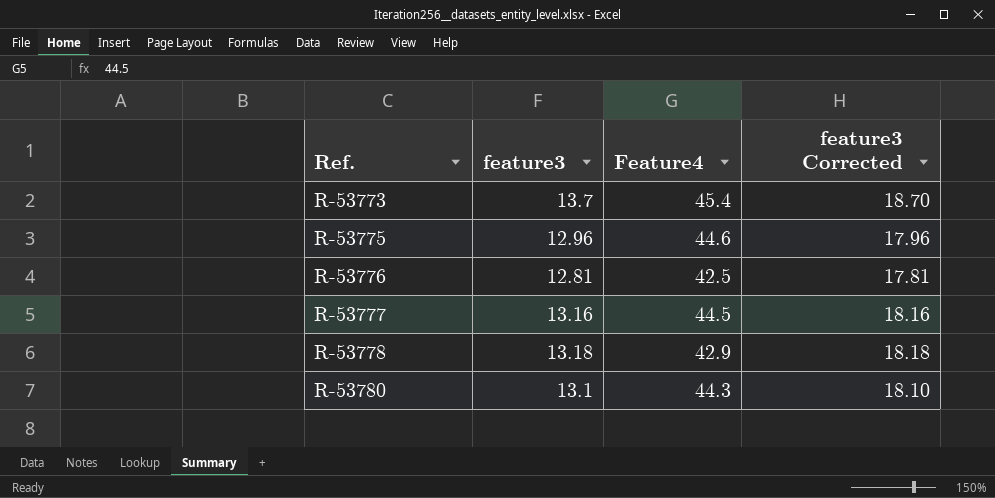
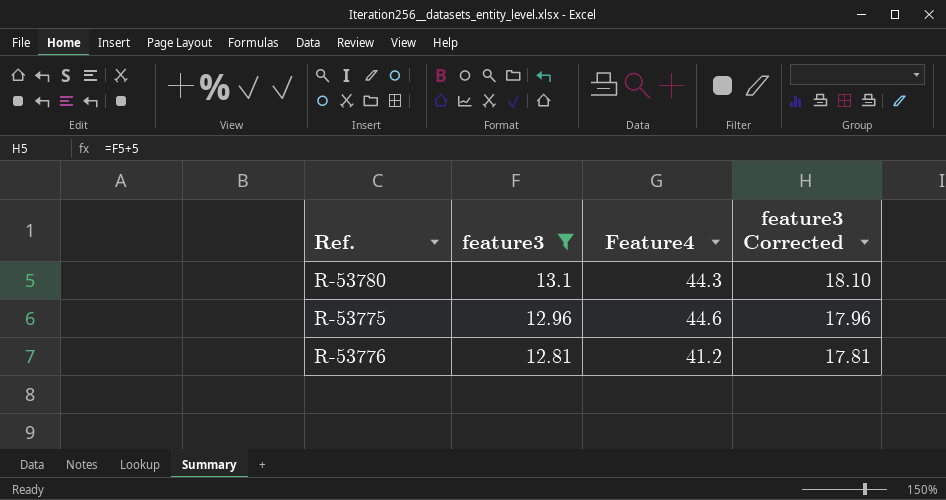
filter: none -> feature3 <= 13.1
row order: Ref. ascending -> feature3 descending
R-53776 | Feature4: 42.5 -> 41.2

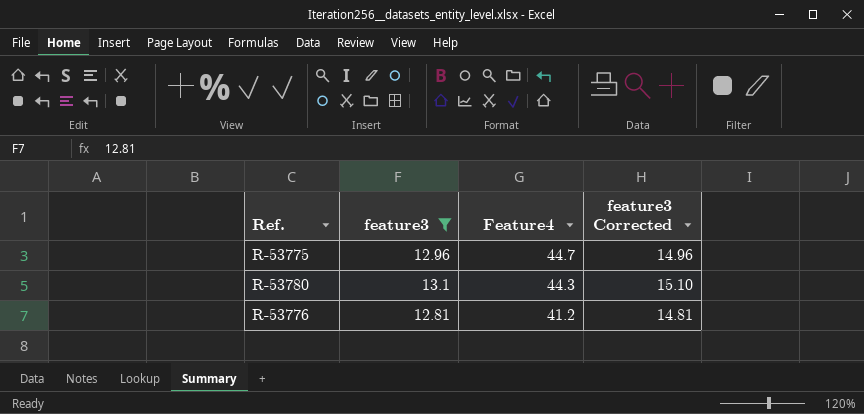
row order: feature3 descending -> Feature4 descending
column feature3 Corrected | formula: [feature3] + 5 -> [feature3] + 2
R-53775 | Feature4: 44.6 -> 44.7

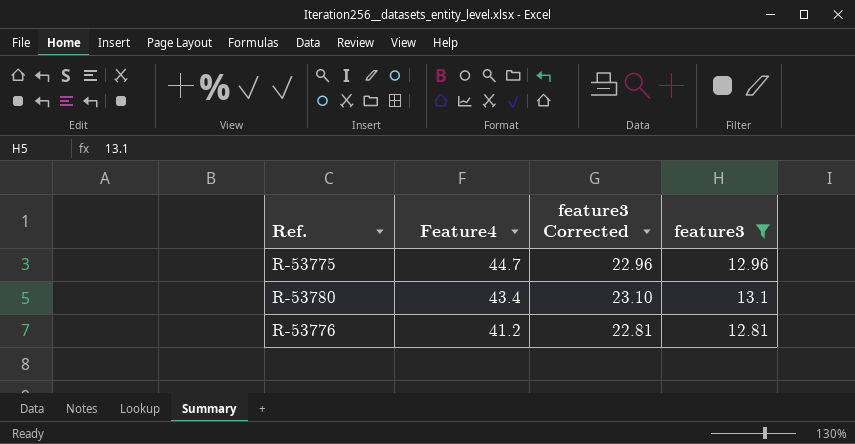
column feature3 Corrected | formula: [feature3] + 2 -> [feature3] + 10
column feature3 | position: 2 -> 4
R-53780 | Feature4: 44.3 -> 43.4

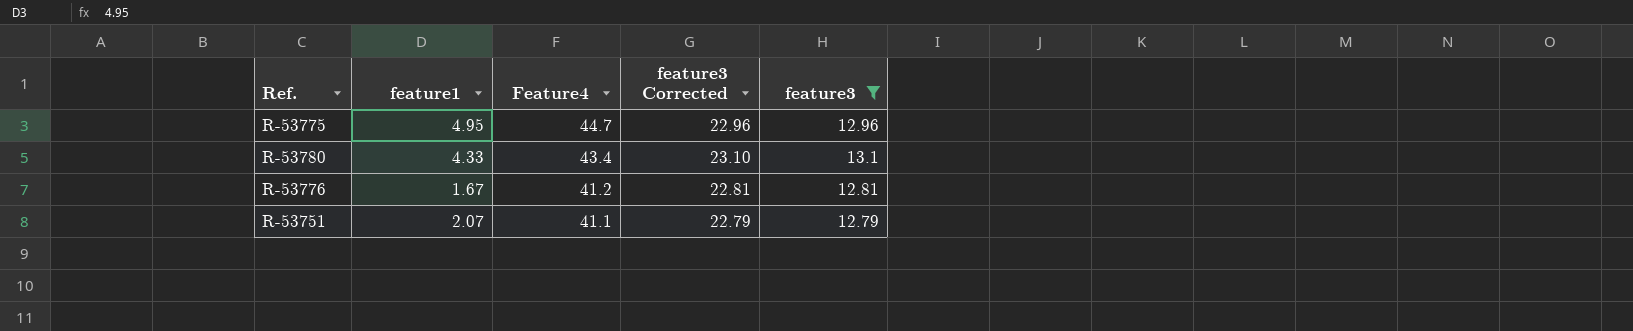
column feature1 | position: none -> 2
row R-53751: none -> 2.07 | 41.1 | 22.79 | 12.79

